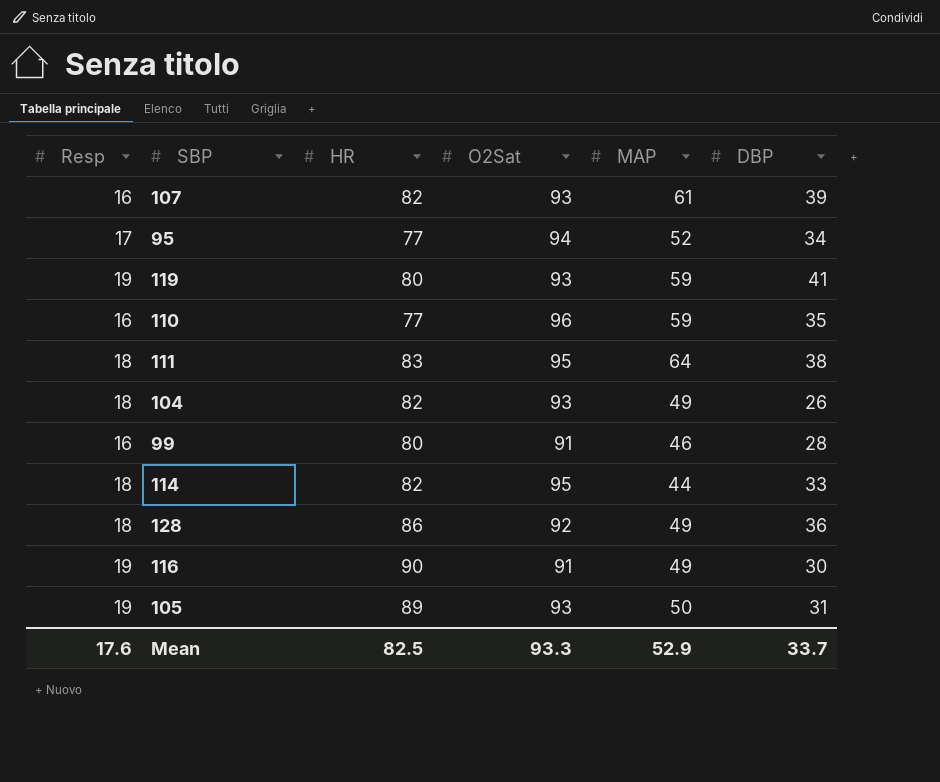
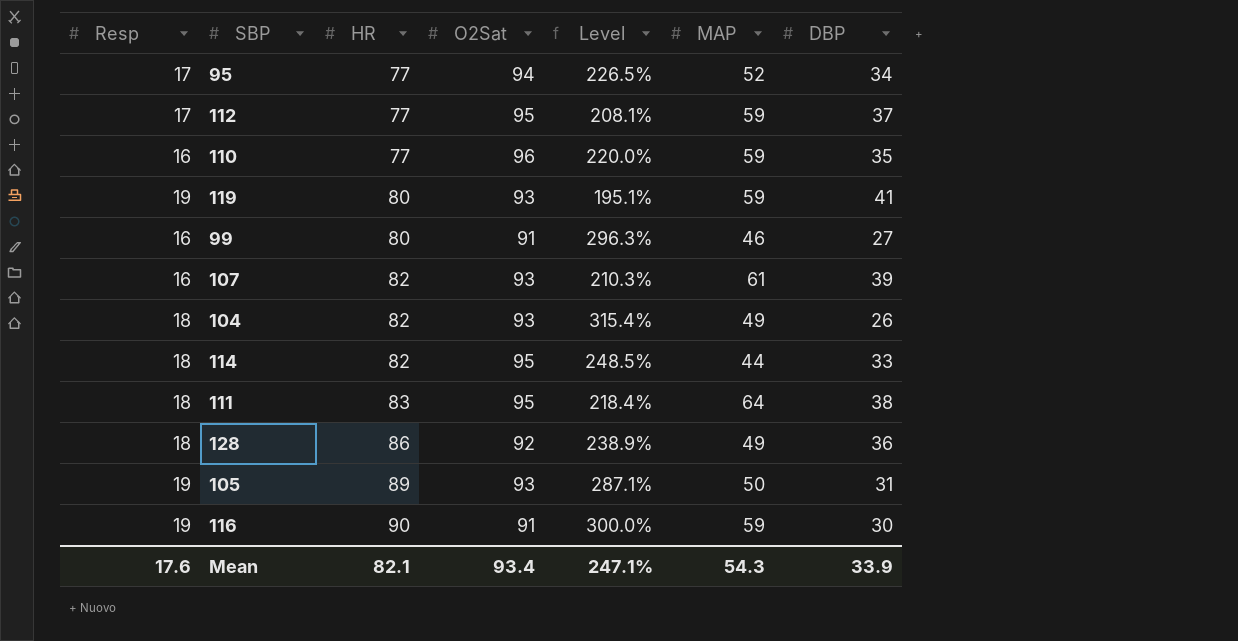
row order: none -> HR ascending
column Level | formula: none -> [HR] / [DBP]
row 112: none -> 17 | 77 | 95 | 208.1% | 59 | 37
99 | DBP: 28 -> 27
116 | MAP: 49 -> 59
Mean | HR: 82.5 -> 82.1
Mean | O2Sat: 93.3 -> 93.4
Mean | MAP: 52.9 -> 54.3
Mean | DBP: 33.7 -> 33.9

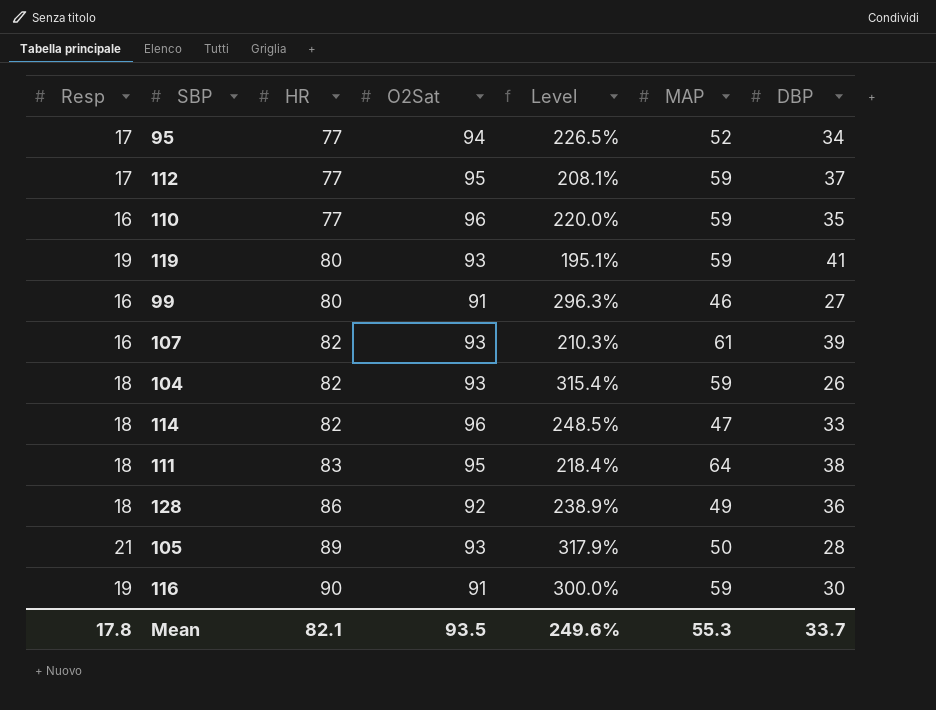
104 | MAP: 49 -> 59
114 | O2Sat: 95 -> 96
114 | MAP: 44 -> 47
105 | Resp: 19 -> 21
105 | Level: 287.1% -> 317.9%
105 | DBP: 31 -> 28
Mean | Resp: 17.6 -> 17.8
Mean | O2Sat: 93.4 -> 93.5
Mean | Level: 247.1% -> 249.6%
Mean | MAP: 54.3 -> 55.3
Mean | DBP: 33.9 -> 33.7

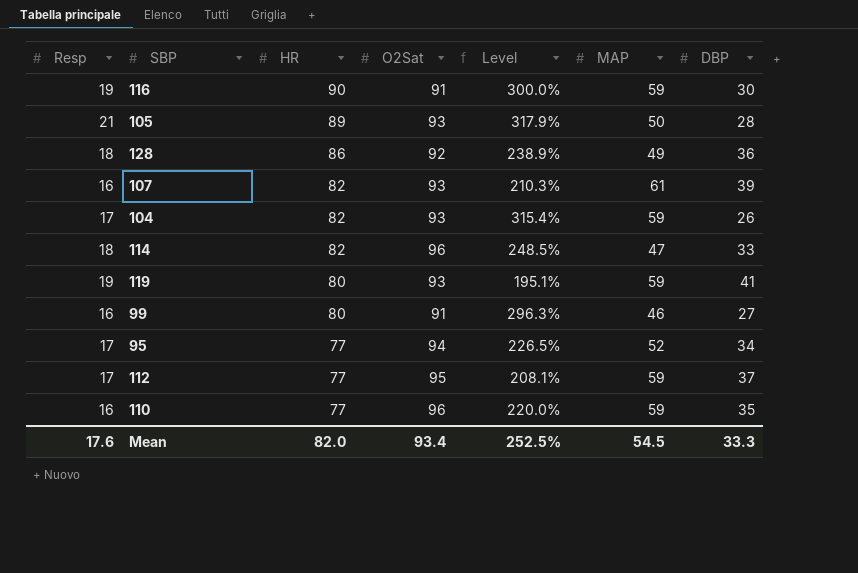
row order: HR ascending -> HR descending
row 111: 18 | 83 | 95 | 218.4% | 64 | 38 -> none
104 | Resp: 18 -> 17
Mean | Resp: 17.8 -> 17.6
Mean | HR: 82.1 -> 82.0
Mean | O2Sat: 93.5 -> 93.4
Mean | Level: 249.6% -> 252.5%
Mean | MAP: 55.3 -> 54.5
Mean | DBP: 33.7 -> 33.3

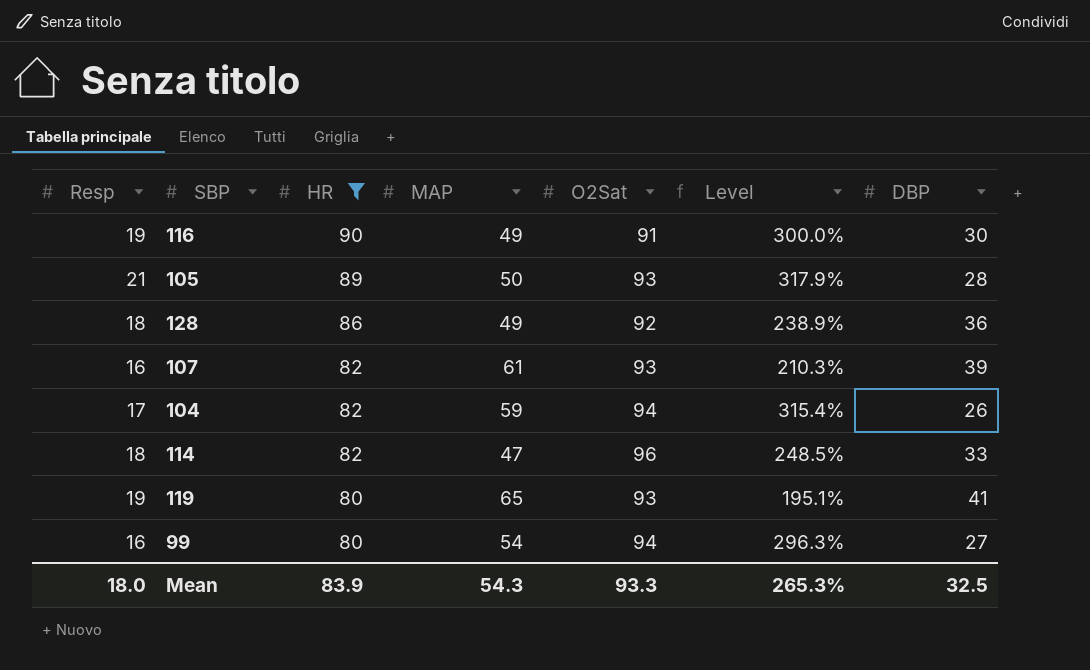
filter: none -> HR != 77
column MAP | position: 6 -> 4
116 | MAP: 59 -> 49
104 | O2Sat: 93 -> 94
119 | MAP: 59 -> 65
99 | MAP: 46 -> 54
99 | O2Sat: 91 -> 94
Mean | Resp: 17.6 -> 18.0
Mean | HR: 82.0 -> 83.9
Mean | MAP: 54.5 -> 54.3
Mean | O2Sat: 93.4 -> 93.3
Mean | Level: 252.5% -> 265.3%
Mean | DBP: 33.3 -> 32.5

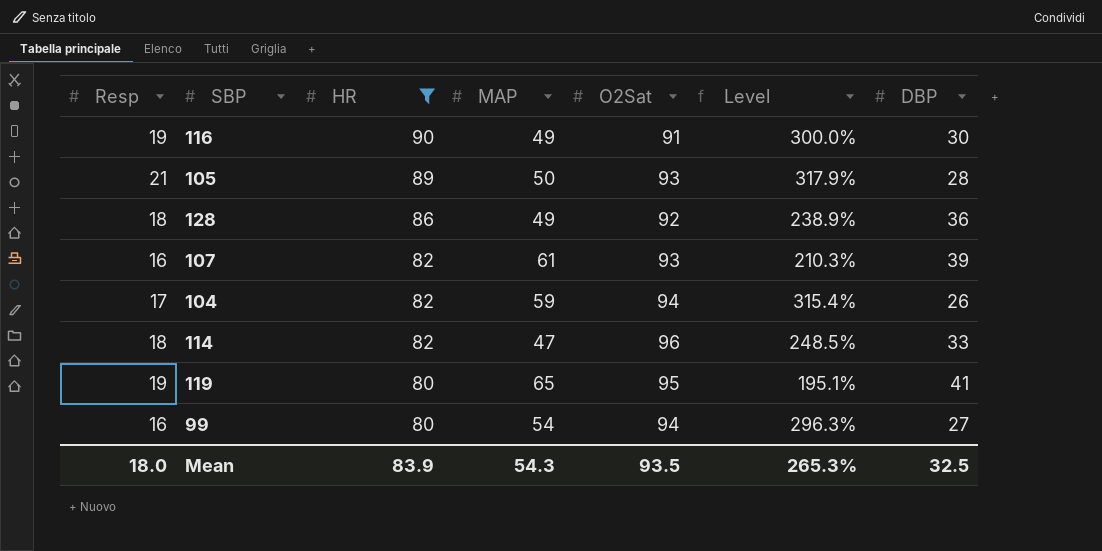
119 | O2Sat: 93 -> 95
Mean | O2Sat: 93.3 -> 93.5

